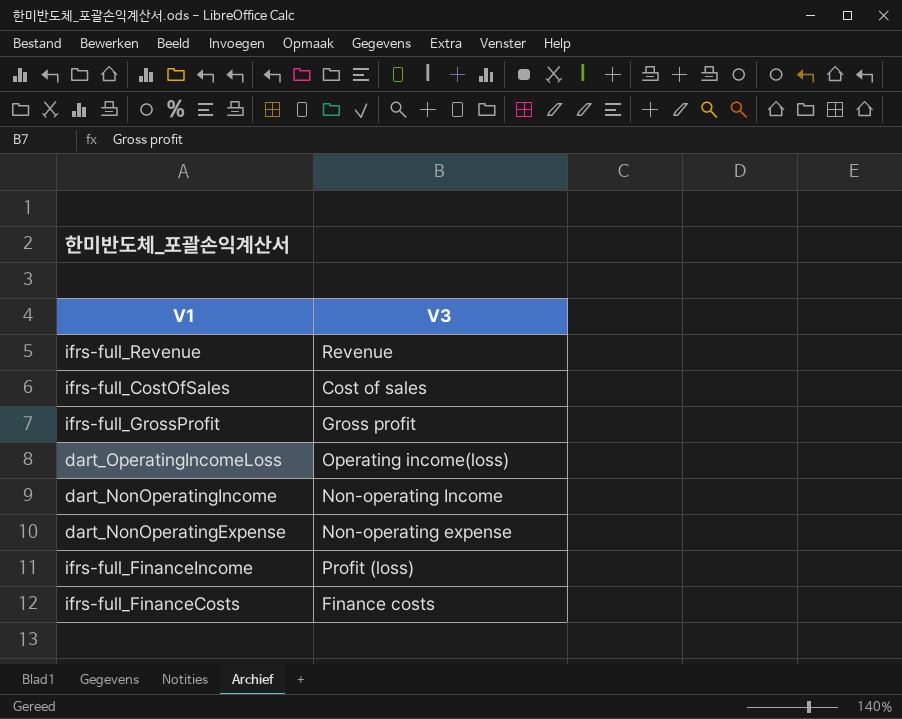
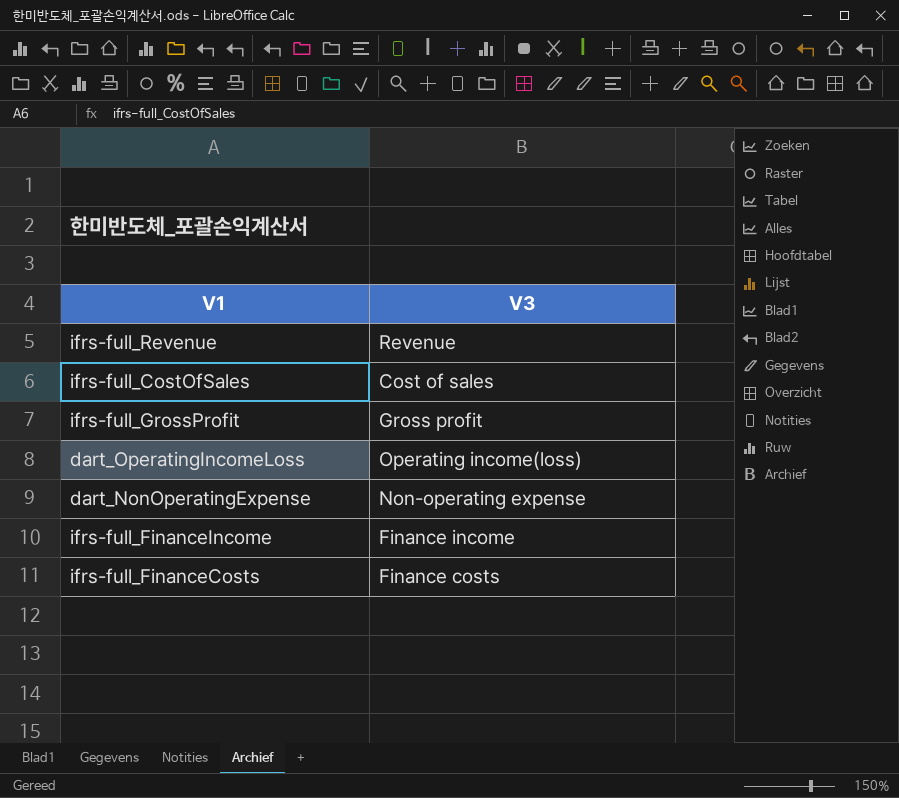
row dart_NonOperatingIncome: Non-operating Income -> none
ifrs-full_FinanceIncome | V3: Profit (loss) -> Finance income

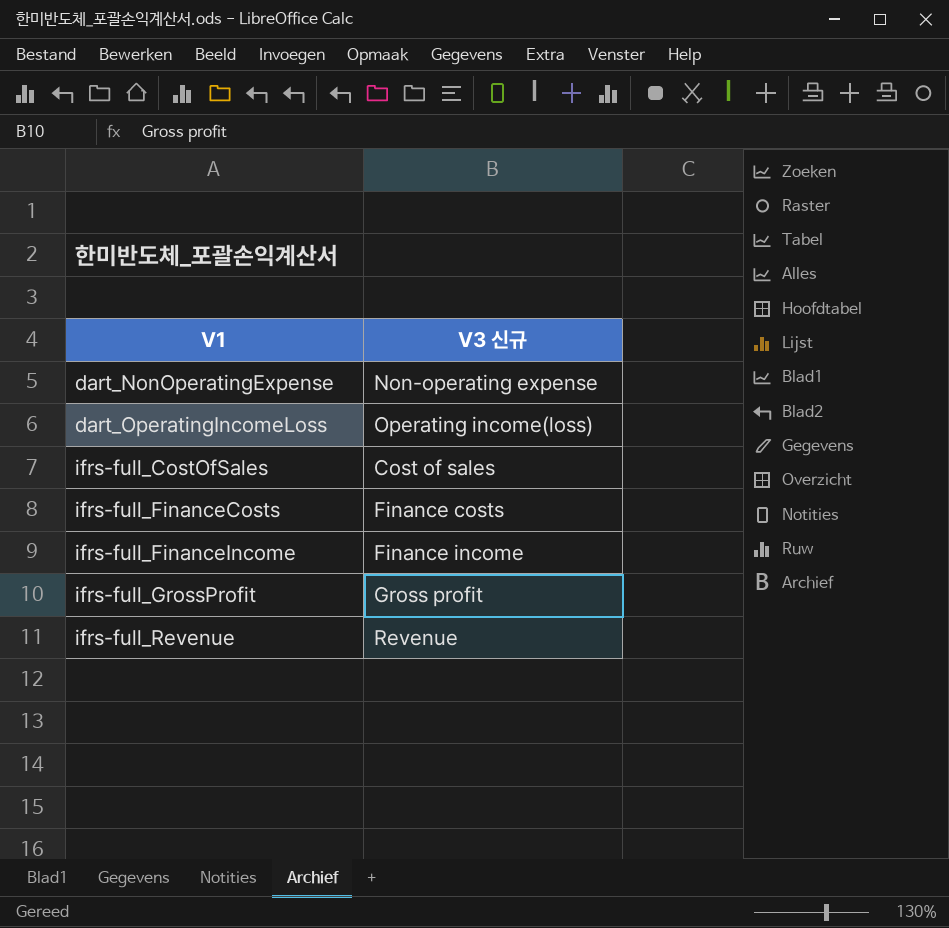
row order: none -> V1 ascending
column name: V3 -> V3 신규

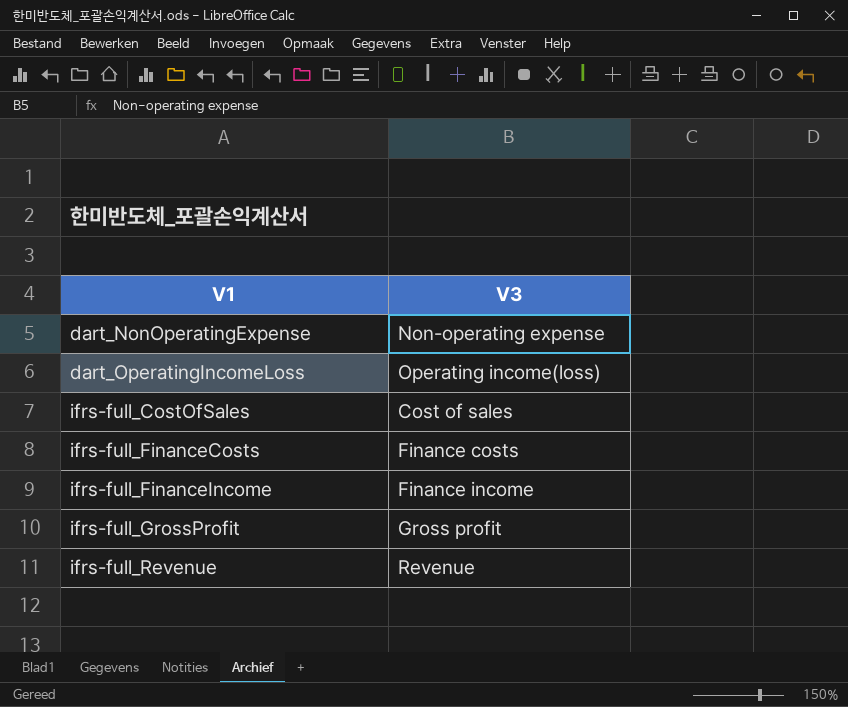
column name: V3 신규 -> V3

